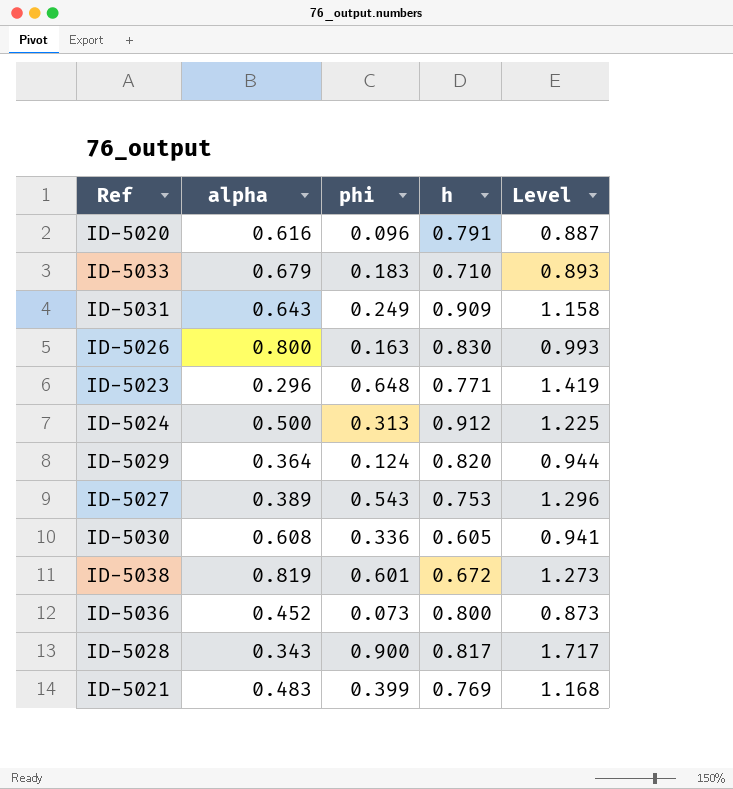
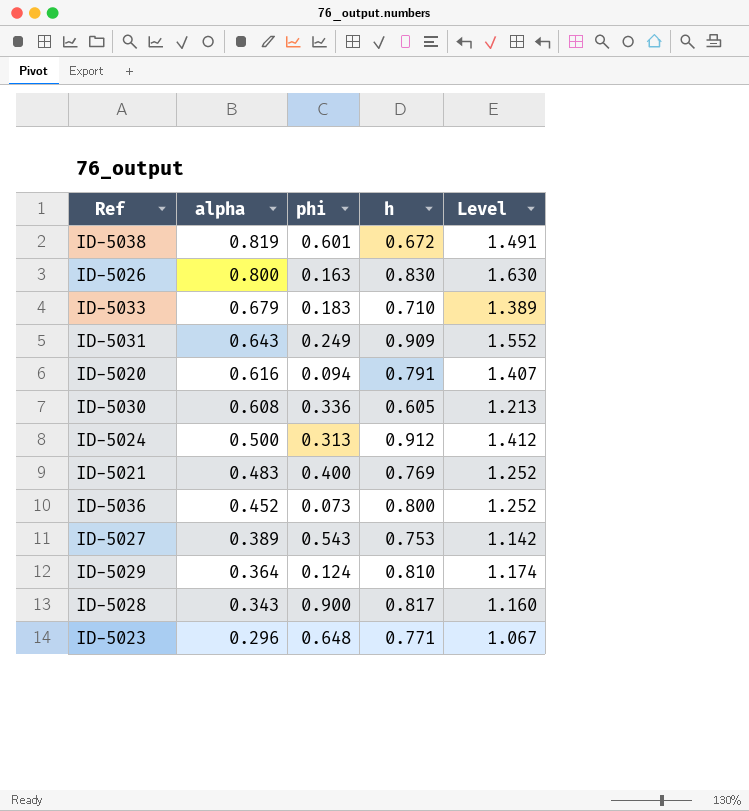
row order: none -> alpha descending
column Level | formula: [phi] + [h] -> [alpha] + [h]
ID-5020 | phi: 0.096 -> 0.094
ID-5021 | phi: 0.399 -> 0.400
ID-5029 | h: 0.820 -> 0.810

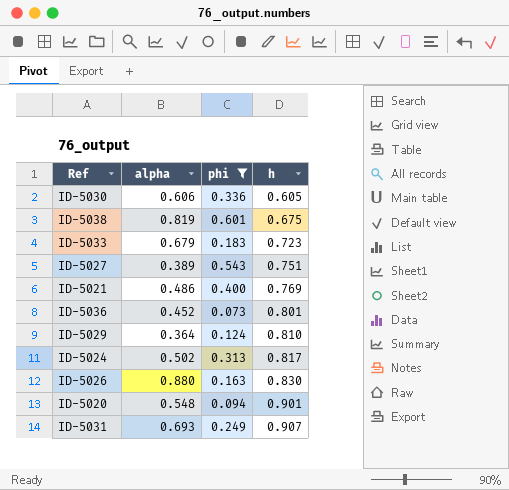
filter: none -> phi <= 0.601
row order: alpha descending -> h ascending
column Level | formula: [alpha] + [h] -> none
ID-5030 | alpha: 0.608 -> 0.606
ID-5038 | h: 0.672 -> 0.675
ID-5033 | h: 0.710 -> 0.723
ID-5027 | h: 0.753 -> 0.751
ID-5021 | alpha: 0.483 -> 0.486
ID-5036 | h: 0.800 -> 0.801
ID-5024 | alpha: 0.500 -> 0.502
ID-5024 | h: 0.912 -> 0.817
ID-5026 | alpha: 0.800 -> 0.880
ID-5020 | alpha: 0.616 -> 0.548
ID-5020 | h: 0.791 -> 0.901
ID-5031 | alpha: 0.643 -> 0.693
ID-5031 | h: 0.909 -> 0.907

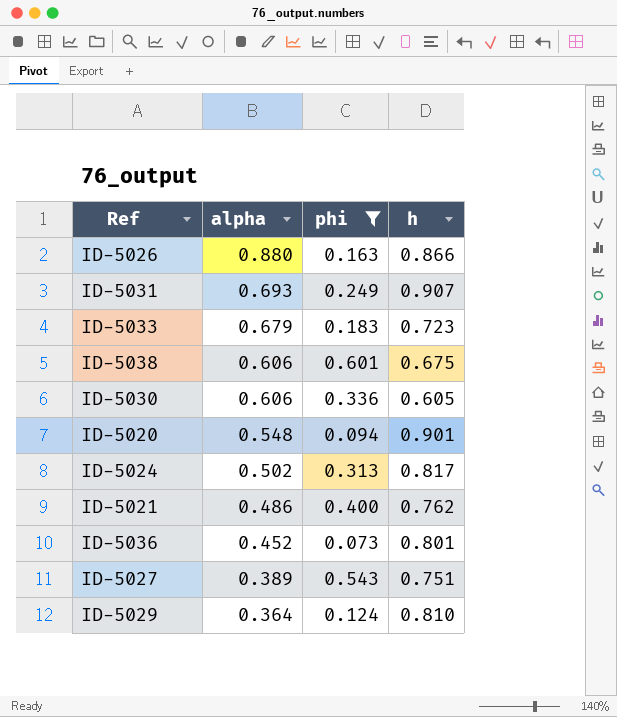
row order: h ascending -> alpha descending
ID-5026 | h: 0.830 -> 0.866
ID-5038 | alpha: 0.819 -> 0.606
ID-5021 | h: 0.769 -> 0.762

